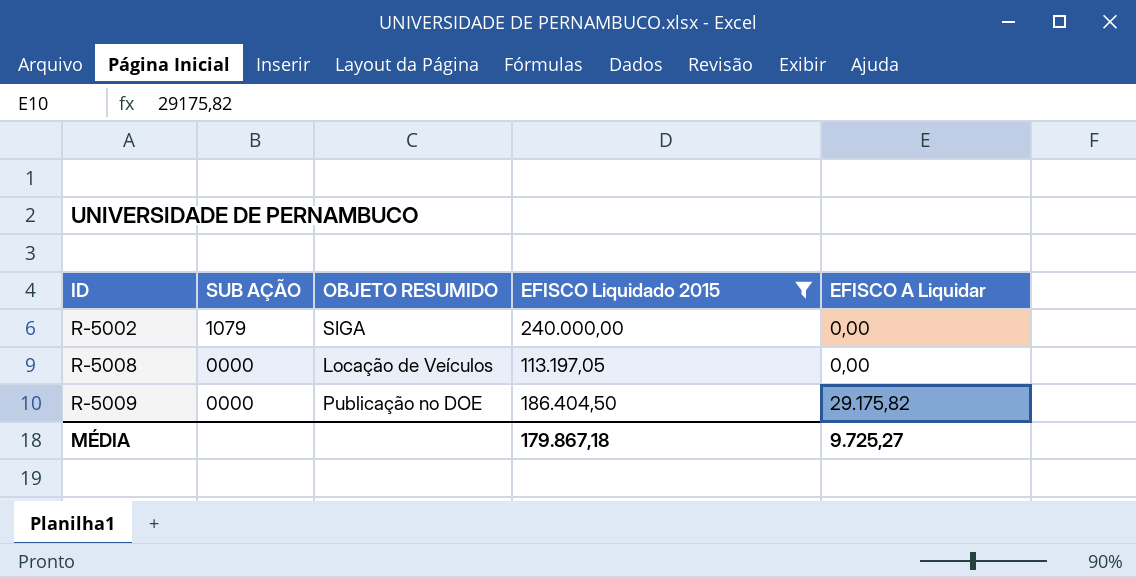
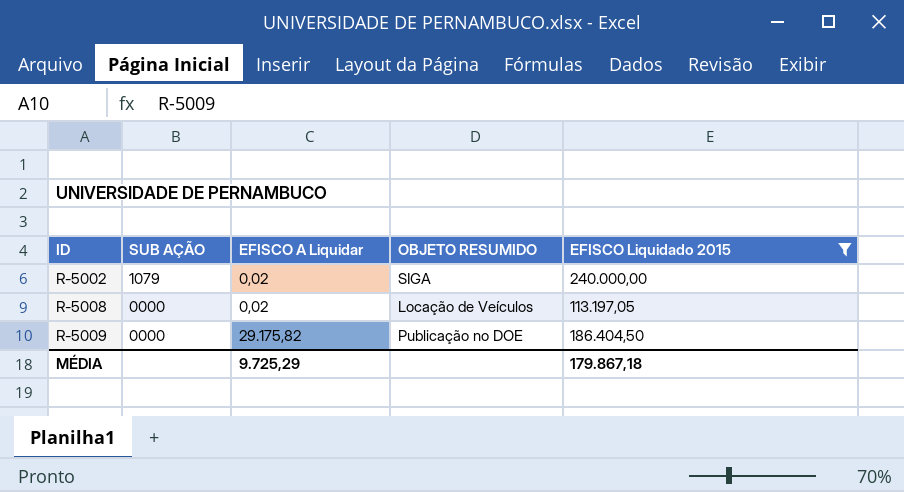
column EFISCO A Liquidar | position: 5 -> 3
R-5002 | EFISCO A Liquidar: 0,00 -> 0,02
R-5008 | EFISCO A Liquidar: 0,00 -> 0,02
MÉDIA | EFISCO A Liquidar: 9.725,27 -> 9.725,29

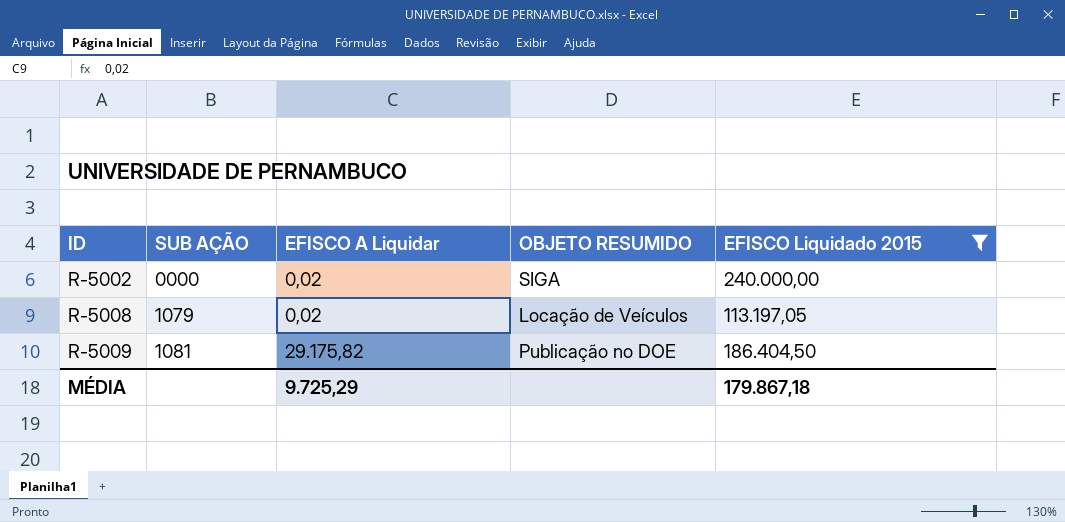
R-5002 | SUB AÇÃO: 1079 -> 0000
R-5008 | SUB AÇÃO: 0000 -> 1079
R-5009 | SUB AÇÃO: 0000 -> 1081

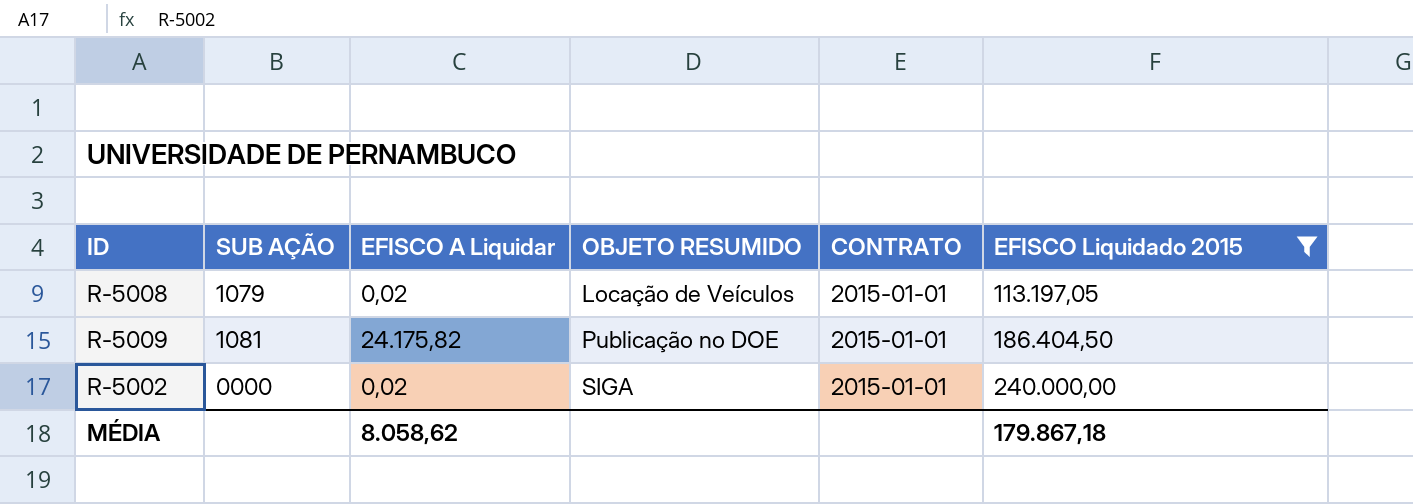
row order: ID ascending -> OBJETO RESUMIDO ascending
column CONTRATO | position: none -> 5
R-5009 | EFISCO A Liquidar: 29.175,82 -> 24.175,82
MÉDIA | EFISCO A Liquidar: 9.725,29 -> 8.058,62

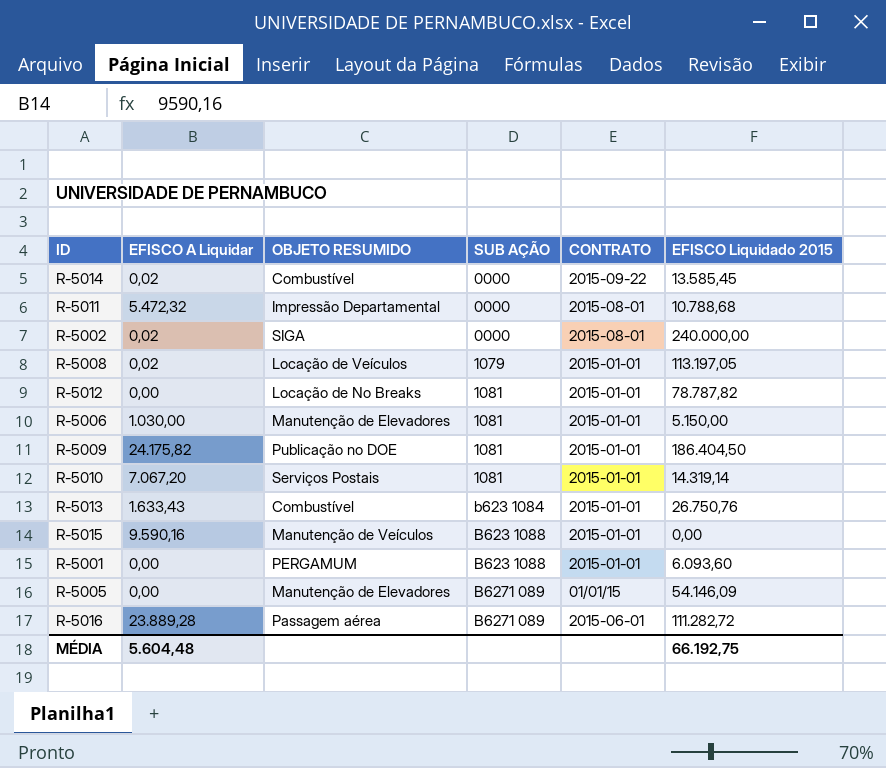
filter: EFISCO Liquidado 2015 >= 113.197,05 -> none
row order: OBJETO RESUMIDO ascending -> SUB AÇÃO ascending
column SUB AÇÃO | position: 2 -> 4
R-5002 | CONTRATO: 2015-01-01 -> 2015-08-01
MÉDIA | EFISCO A Liquidar: 8.058,62 -> 5.604,48
MÉDIA | EFISCO Liquidado 2015: 179.867,18 -> 66.192,75

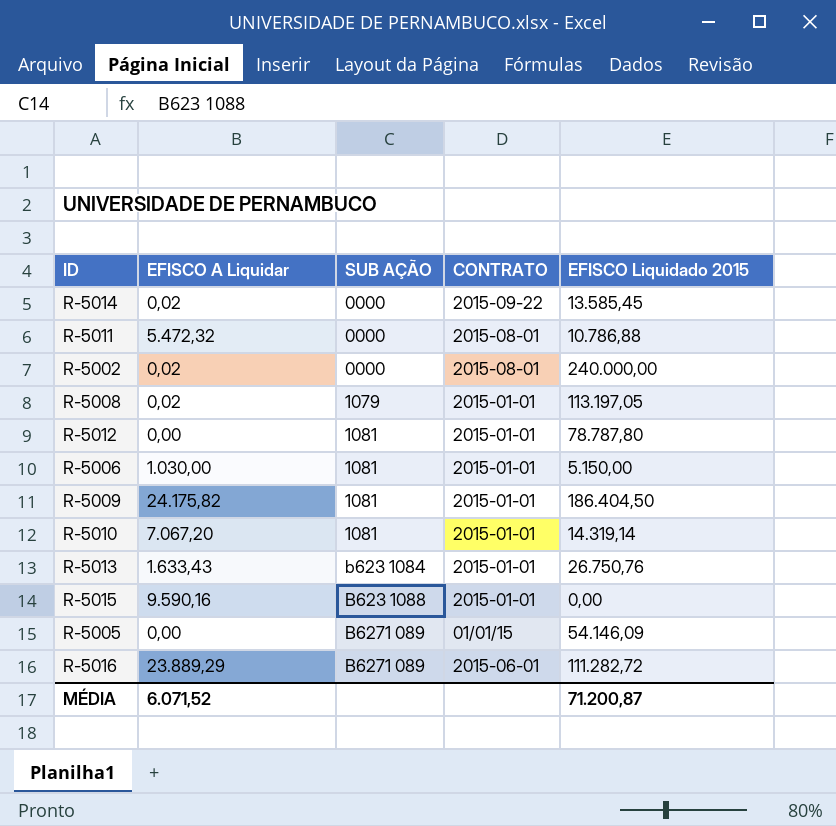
column OBJETO RESUMIDO | position: 3 -> none
row R-5001: 0,00 | PERGAMUM | B623 1088 | 2015-01-01 | 6.093,60 -> none
R-5011 | EFISCO Liquidado 2015: 10.788,68 -> 10.786,88
R-5012 | EFISCO Liquidado 2015: 78.787,82 -> 78.787,80
R-5016 | EFISCO A Liquidar: 23.889,28 -> 23.889,29
MÉDIA | EFISCO A Liquidar: 5.604,48 -> 6.071,52
MÉDIA | EFISCO Liquidado 2015: 66.192,75 -> 71.200,87

